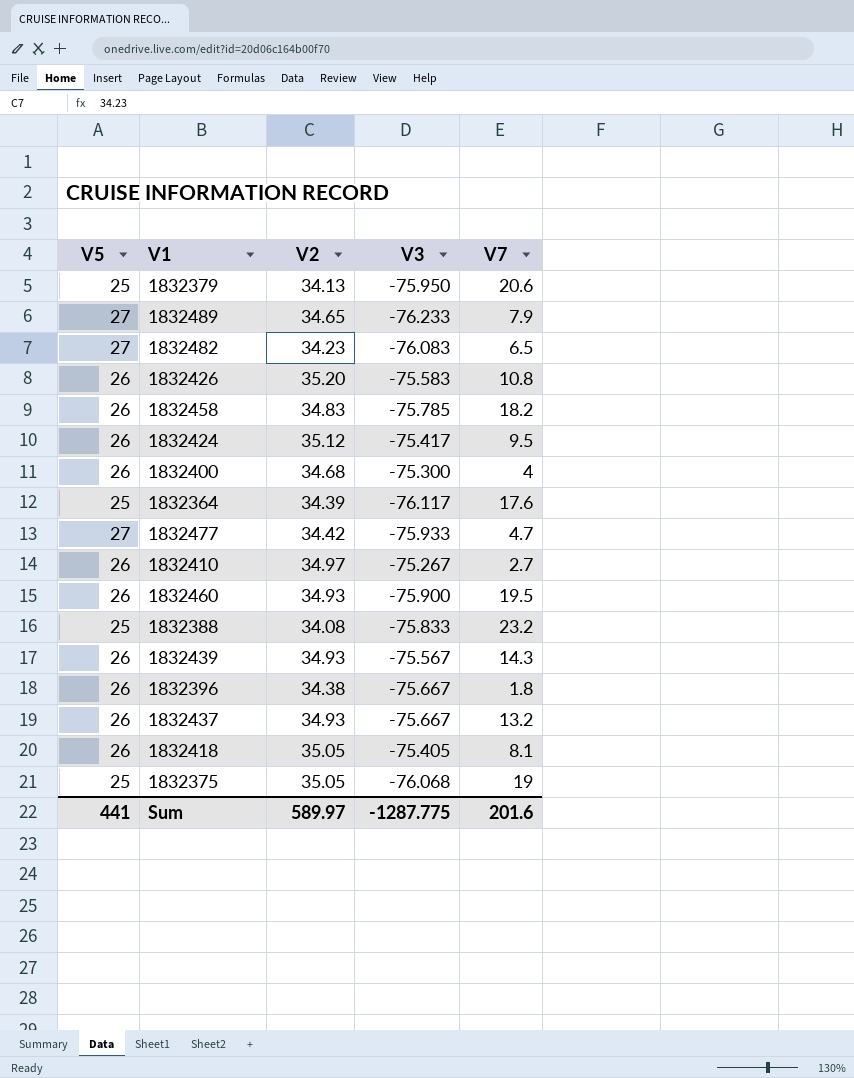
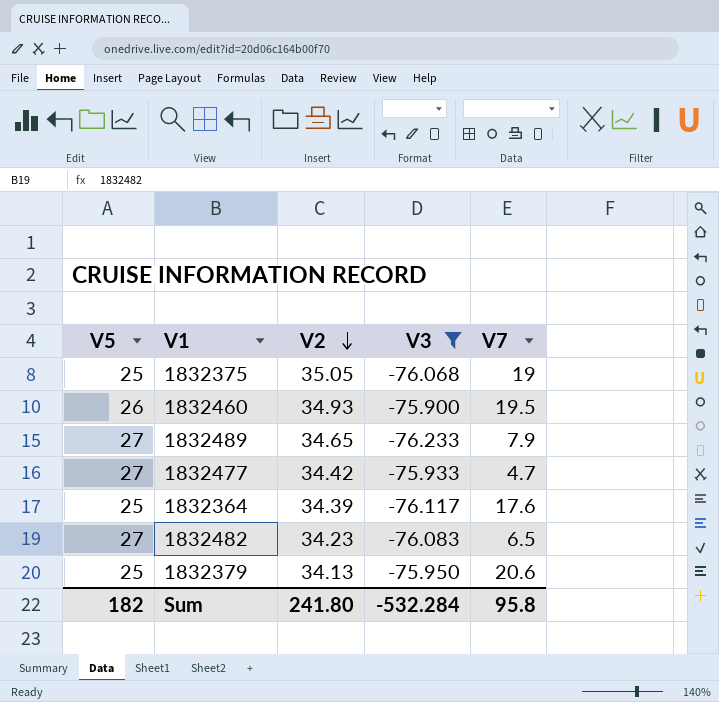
filter: none -> V3 <= -75.900
row order: none -> V2 descending
Sum | V5: 441 -> 182
Sum | V2: 589.97 -> 241.80
Sum | V3: -1287.775 -> -532.284
Sum | V7: 201.6 -> 95.8

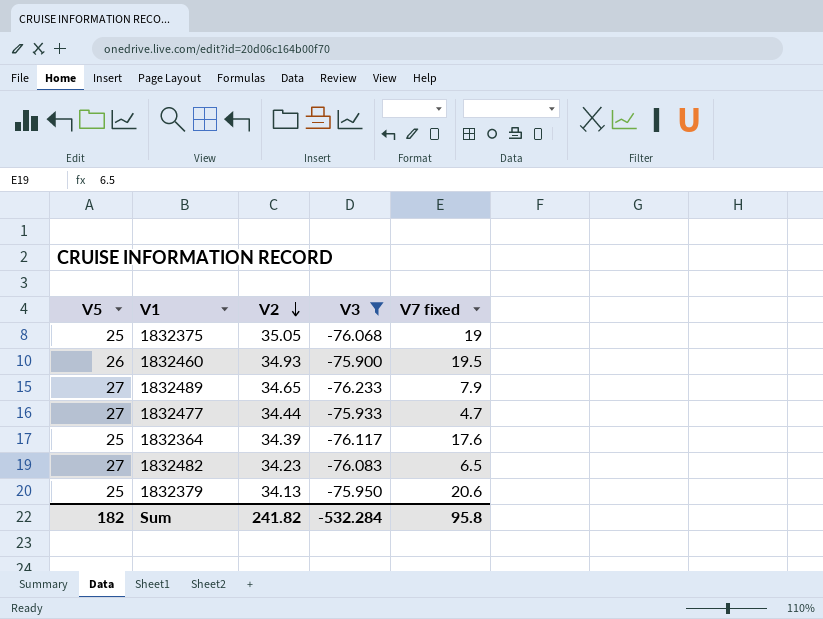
column name: V7 -> V7 fixed
1832477 | V2: 34.42 -> 34.44
Sum | V2: 241.80 -> 241.82

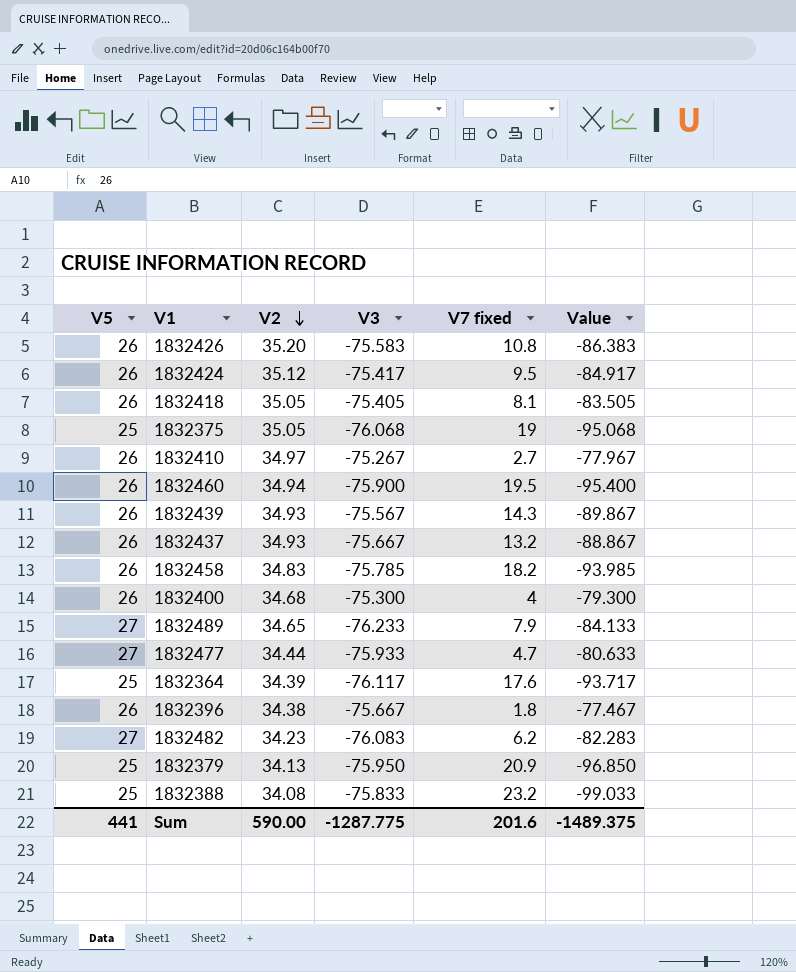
filter: V3 <= -75.900 -> none
column Value | formula: none -> [V3] - [V7 fixed]
1832460 | V2: 34.93 -> 34.94
1832482 | V7 fixed: 6.5 -> 6.2
1832379 | V7 fixed: 20.6 -> 20.9
Sum | V5: 182 -> 441
Sum | V2: 241.82 -> 590.00
Sum | V3: -532.284 -> -1287.775
Sum | V7 fixed: 95.8 -> 201.6

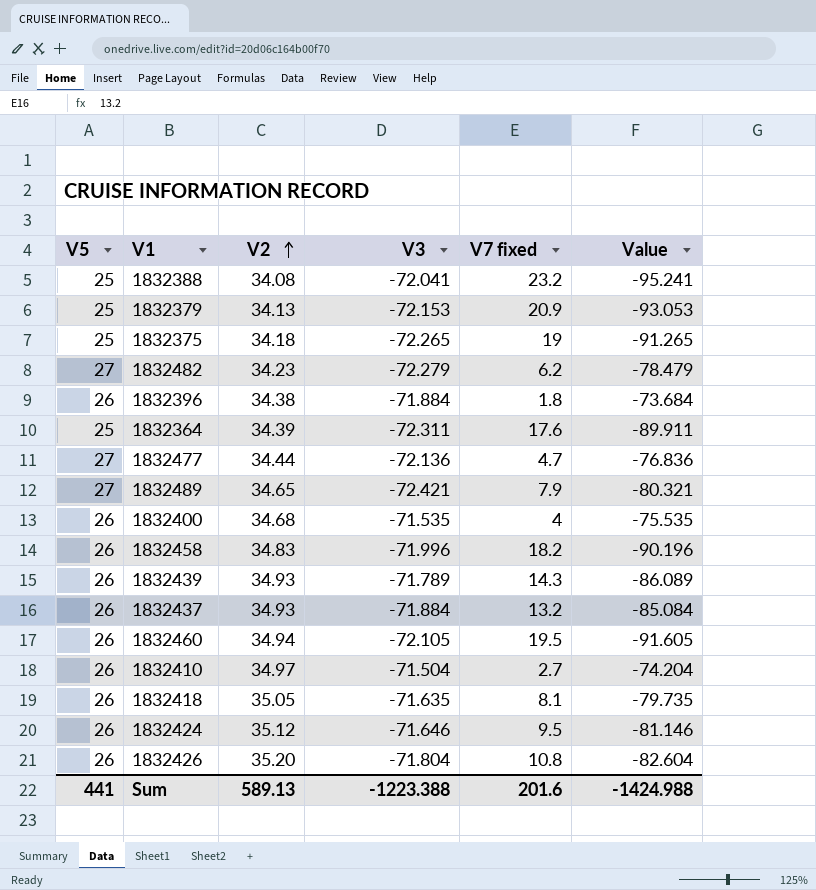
row order: V2 descending -> V2 ascending
1832388 | V3: -75.833 -> -72.041
1832388 | Value: -99.033 -> -95.241
1832379 | V3: -75.950 -> -72.153
1832379 | Value: -96.850 -> -93.053
1832375 | V2: 35.05 -> 34.18
1832375 | V3: -76.068 -> -72.265
1832375 | Value: -95.068 -> -91.265
1832482 | V3: -76.083 -> -72.279
1832482 | Value: -82.283 -> -78.479
1832396 | V3: -75.667 -> -71.884
1832396 | Value: -77.467 -> -73.684
1832364 | V3: -76.117 -> -72.311
1832364 | Value: -93.717 -> -89.911
1832477 | V3: -75.933 -> -72.136
1832477 | Value: -80.633 -> -76.836
1832489 | V3: -76.233 -> -72.421
1832489 | Value: -84.133 -> -80.321
1832400 | V3: -75.300 -> -71.535
1832400 | Value: -79.300 -> -75.535
1832458 | V3: -75.785 -> -71.996
1832458 | Value: -93.985 -> -90.196
1832439 | V3: -75.567 -> -71.789
1832439 | Value: -89.867 -> -86.089
1832437 | V3: -75.667 -> -71.884
1832437 | Value: -88.867 -> -85.084
1832460 | V3: -75.900 -> -72.105
1832460 | Value: -95.400 -> -91.605
1832410 | V3: -75.267 -> -71.504
1832410 | Value: -77.967 -> -74.204
1832418 | V3: -75.405 -> -71.635
1832418 | Value: -83.505 -> -79.735
1832424 | V3: -75.417 -> -71.646
1832424 | Value: -84.917 -> -81.146
1832426 | V3: -75.583 -> -71.804
1832426 | Value: -86.383 -> -82.604
Sum | V2: 590.00 -> 589.13
Sum | V3: -1287.775 -> -1223.388
Sum | Value: -1489.375 -> -1424.988

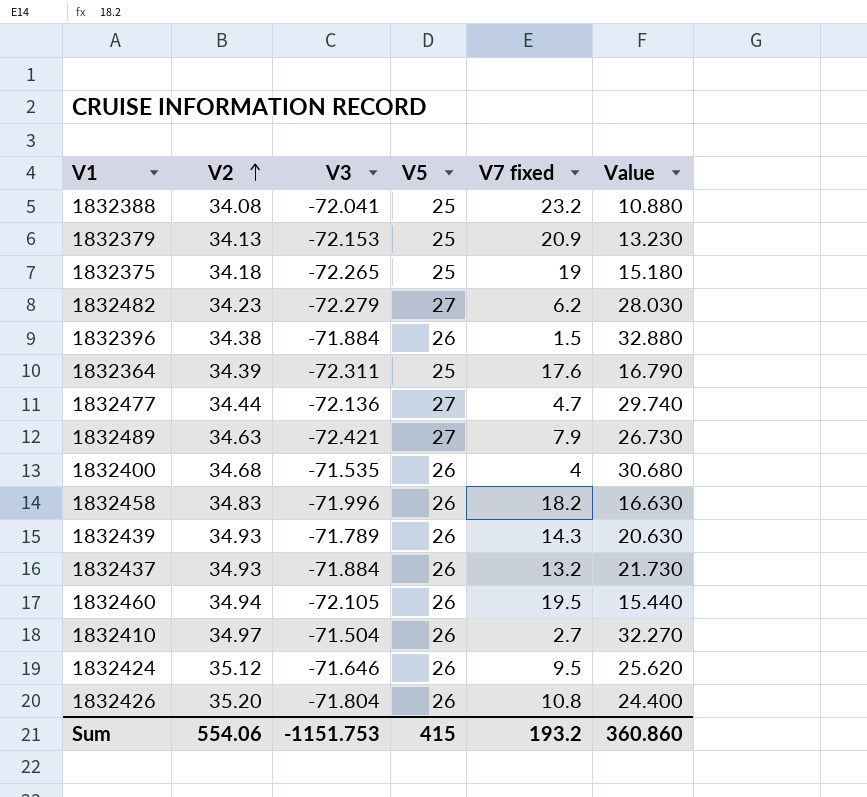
column V5 | position: 1 -> 4
column Value | formula: [V3] - [V7 fixed] -> [V2] - [V7 fixed]
row 1832418: 26 | 35.05 | -71.635 | 8.1 | -79.735 -> none
1832396 | V7 fixed: 1.8 -> 1.5
1832489 | V2: 34.65 -> 34.63
Sum | V2: 589.13 -> 554.06
Sum | V3: -1223.388 -> -1151.753
Sum | V5: 441 -> 415
Sum | V7 fixed: 201.6 -> 193.2
Sum | Value: -1424.988 -> 360.860

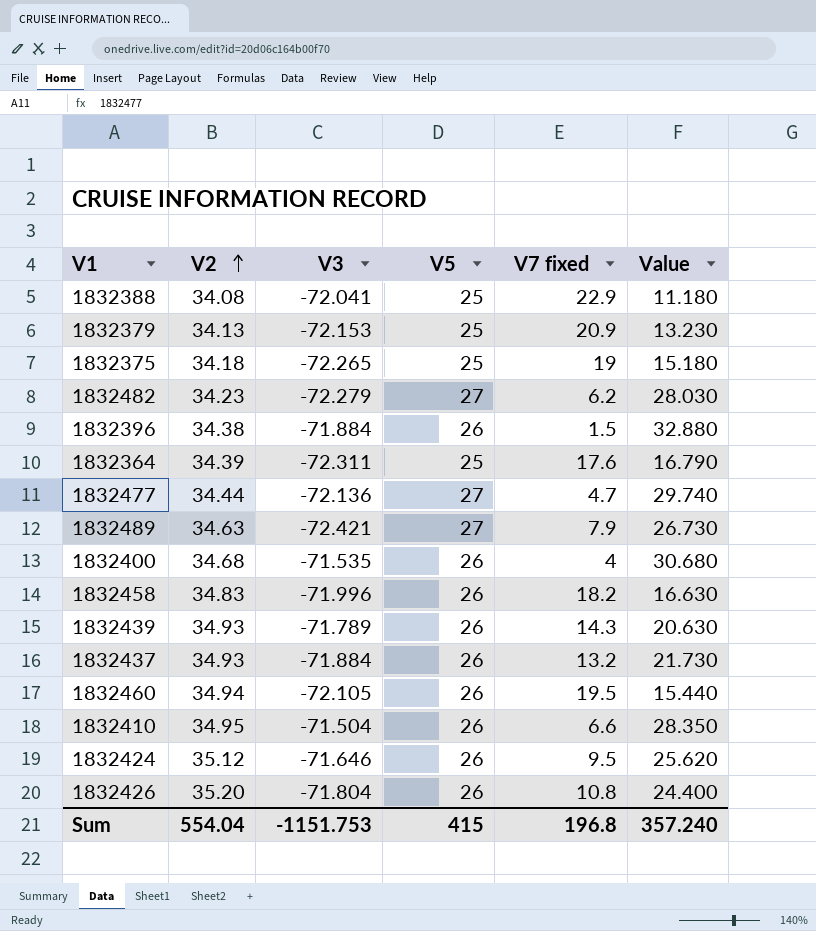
1832388 | V7 fixed: 23.2 -> 22.9
1832388 | Value: 10.880 -> 11.180
1832410 | V2: 34.97 -> 34.95
1832410 | V7 fixed: 2.7 -> 6.6
1832410 | Value: 32.270 -> 28.350
Sum | V2: 554.06 -> 554.04
Sum | V7 fixed: 193.2 -> 196.8
Sum | Value: 360.860 -> 357.240

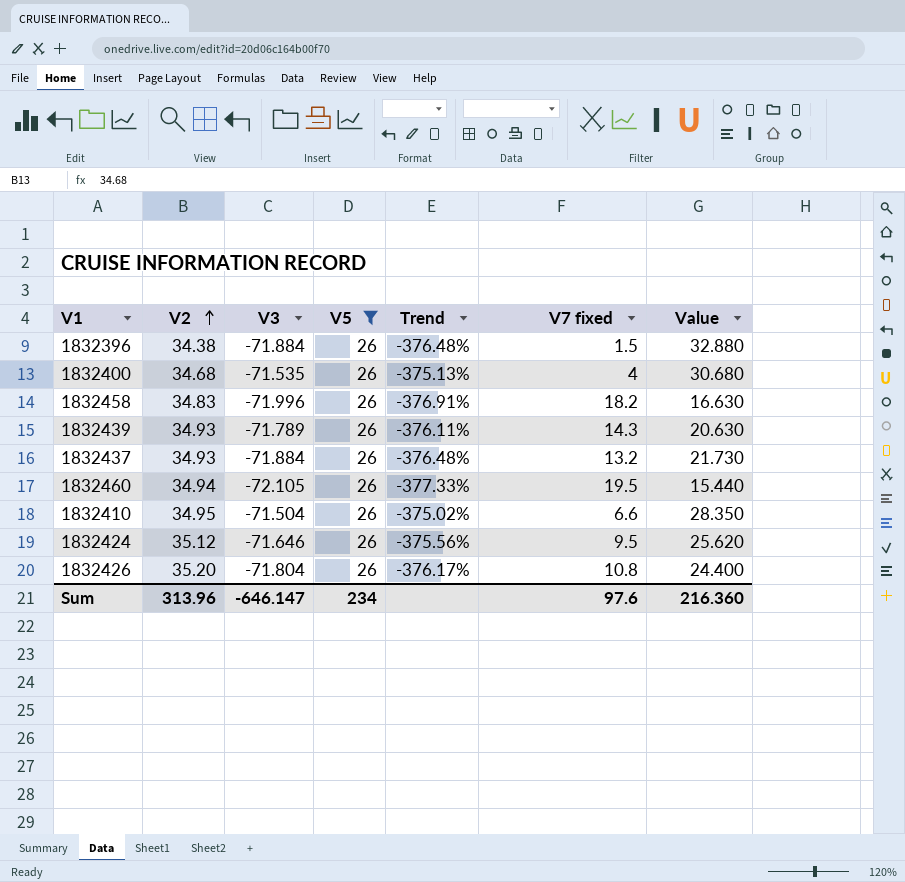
filter: none -> V5 = 26
column Trend | formula: none -> ([V3] - [V5]) / [V5]
Sum | V2: 554.04 -> 313.96
Sum | V3: -1151.753 -> -646.147
Sum | V5: 415 -> 234
Sum | V7 fixed: 196.8 -> 97.6
Sum | Value: 357.240 -> 216.360

